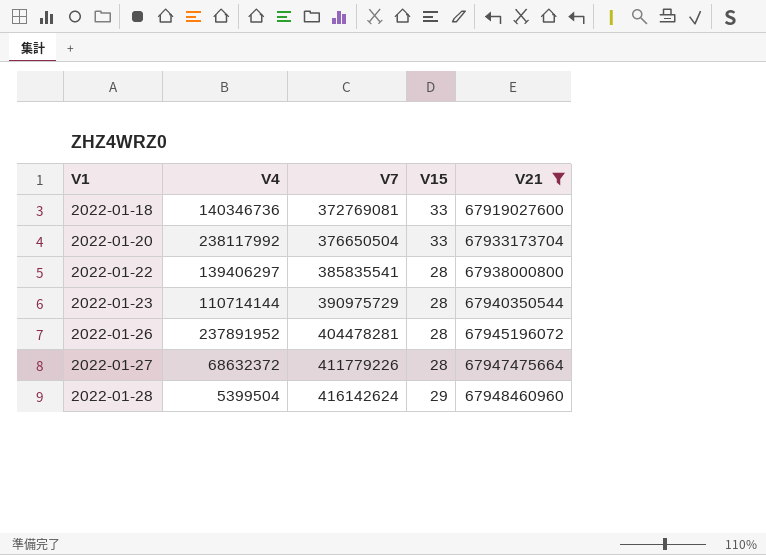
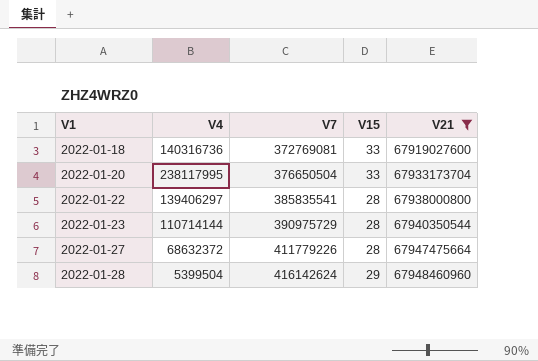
row 2022-01-26: 237891952 | 404478281 | 28 | 67945196072 -> none
2022-01-18 | V4: 140346736 -> 140316736
2022-01-20 | V4: 238117992 -> 238117995

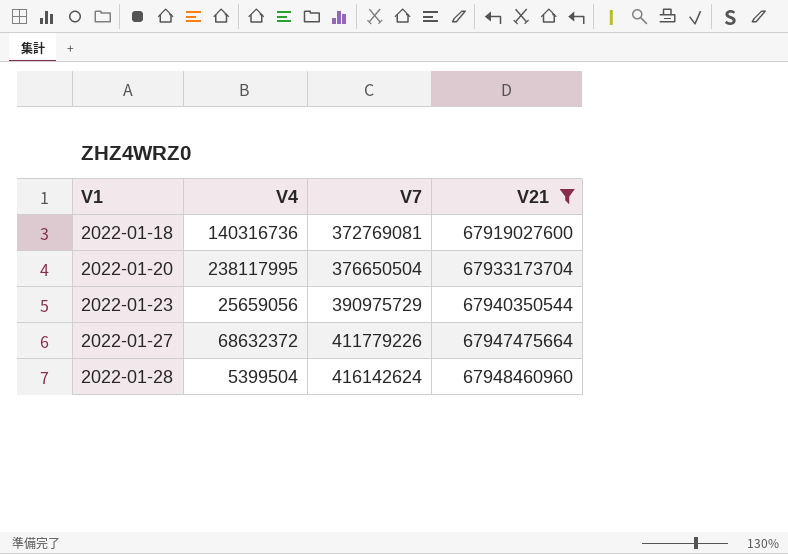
column V15 | position: 4 -> none
row 2022-01-22: 139406297 | 385835541 | 28 | 67938000800 -> none
2022-01-23 | V4: 110714144 -> 25659056

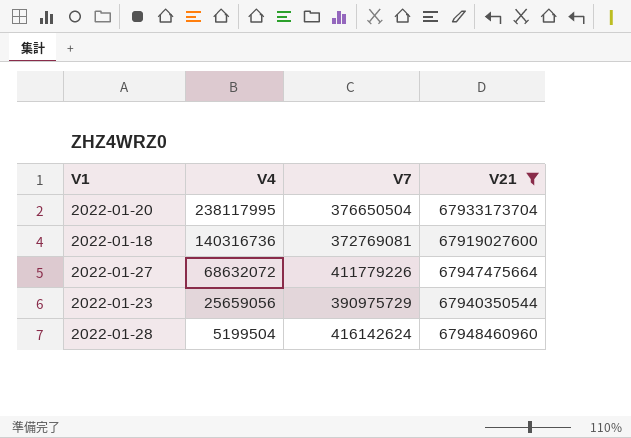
row order: V1 ascending -> V4 descending
2022-01-27 | V4: 68632372 -> 68632072
2022-01-28 | V4: 5399504 -> 5199504

